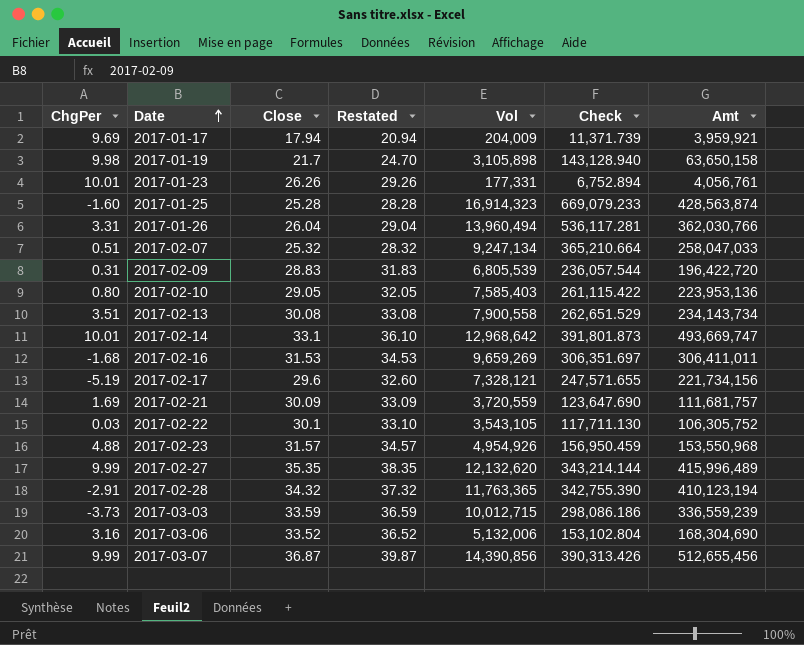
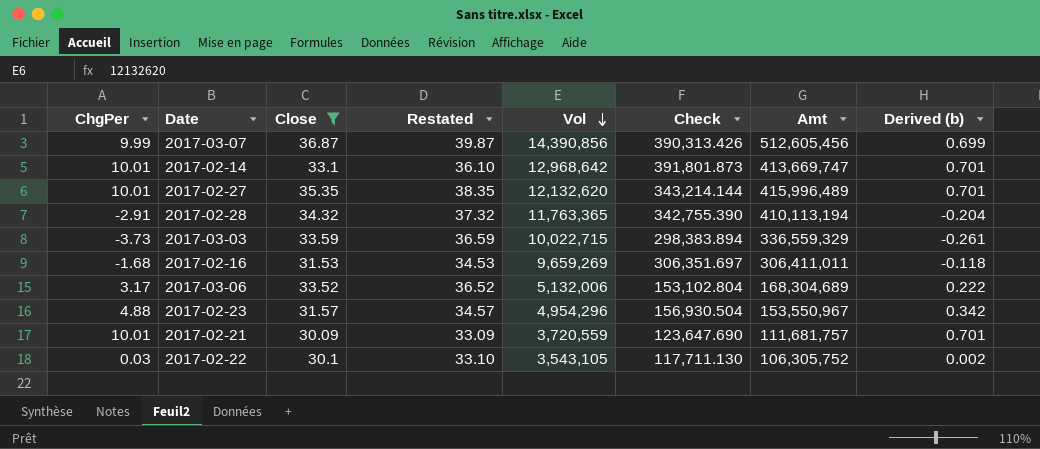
filter: none -> Close >= 30.09
row order: Date ascending -> Vol descending
column Derived (b) | formula: none -> [ChgPer] * 0.07
2017-03-07 | Amt: 512,655,456 -> 512,605,456
2017-02-14 | Amt: 493,669,747 -> 413,669,747
2017-02-27 | ChgPer: 9.99 -> 10.01
2017-02-28 | Amt: 410,123,194 -> 410,113,194
2017-03-03 | Vol: 10,012,715 -> 10,022,715
2017-03-03 | Check: 298,086.186 -> 298,383.894
2017-03-03 | Amt: 336,559,239 -> 336,559,329
2017-03-06 | ChgPer: 3.16 -> 3.17
2017-03-06 | Amt: 168,304,690 -> 168,304,689
2017-02-23 | Vol: 4,954,926 -> 4,954,296
2017-02-23 | Check: 156,950.459 -> 156,930.504
2017-02-23 | Amt: 153,550,968 -> 153,550,967
2017-02-21 | ChgPer: 1.69 -> 10.01

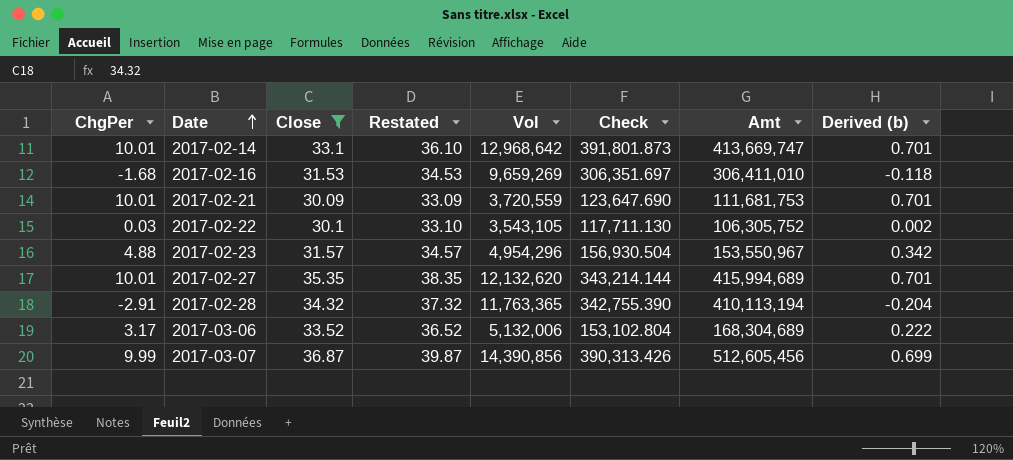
row order: Vol descending -> Date ascending
row 2017-03-03: -3.73 | 33.59 | 36.59 | 10,022,715 | 298,383.894 | 336,559,329 | -0.261 -> none
2017-02-16 | Amt: 306,411,011 -> 306,411,010
2017-02-21 | Amt: 111,681,757 -> 111,681,753
2017-02-27 | Amt: 415,996,489 -> 415,994,689

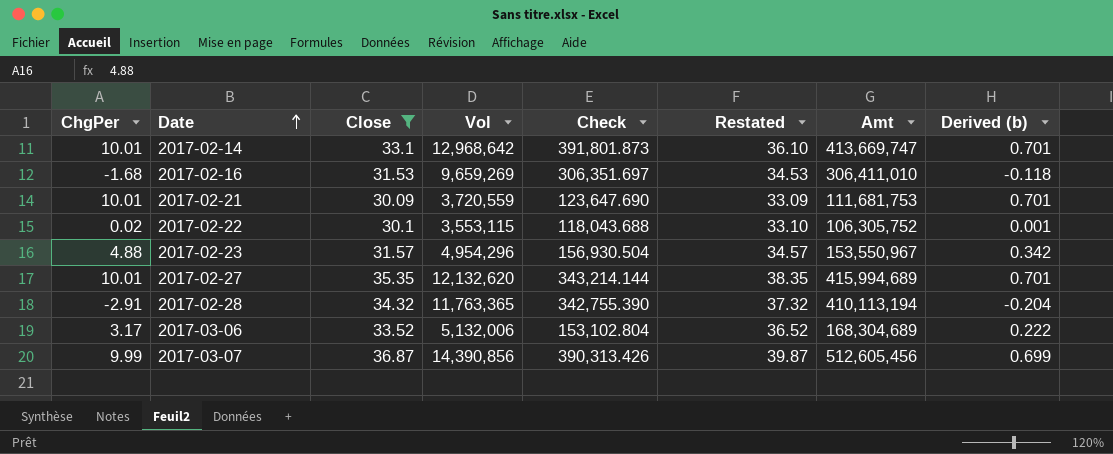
column Restated | position: 4 -> 6
2017-02-22 | ChgPer: 0.03 -> 0.02
2017-02-22 | Vol: 3,543,105 -> 3,553,115
2017-02-22 | Check: 117,711.130 -> 118,043.688
2017-02-22 | Derived (b): 0.002 -> 0.001

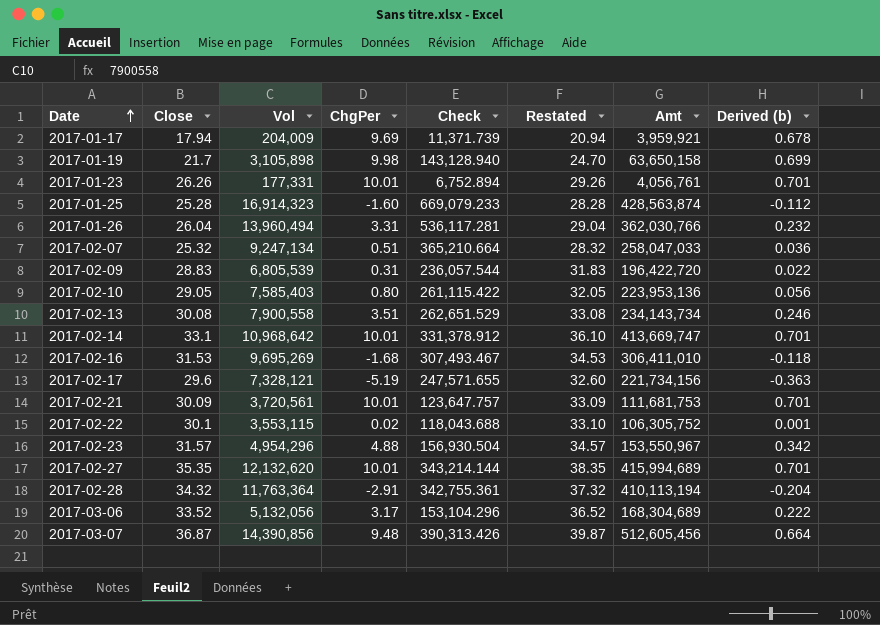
filter: Close >= 30.09 -> none
column ChgPer | position: 1 -> 4
2017-02-14 | Vol: 12,968,642 -> 10,968,642
2017-02-14 | Check: 391,801.873 -> 331,378.912
2017-02-16 | Vol: 9,659,269 -> 9,695,269
2017-02-16 | Check: 306,351.697 -> 307,493.467
2017-02-21 | Vol: 3,720,559 -> 3,720,561
2017-02-21 | Check: 123,647.690 -> 123,647.757
2017-02-28 | Vol: 11,763,365 -> 11,763,364
2017-02-28 | Check: 342,755.390 -> 342,755.361
2017-03-06 | Vol: 5,132,006 -> 5,132,056
2017-03-06 | Check: 153,102.804 -> 153,104.296
2017-03-07 | ChgPer: 9.99 -> 9.48
2017-03-07 | Derived (b): 0.699 -> 0.664

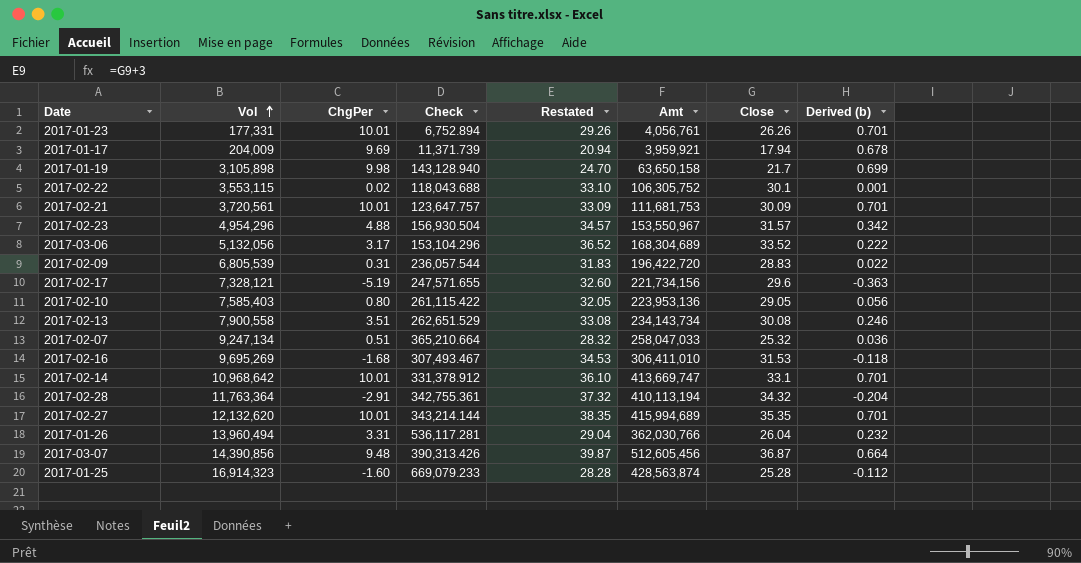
row order: Date ascending -> Vol ascending
column Close | position: 2 -> 7

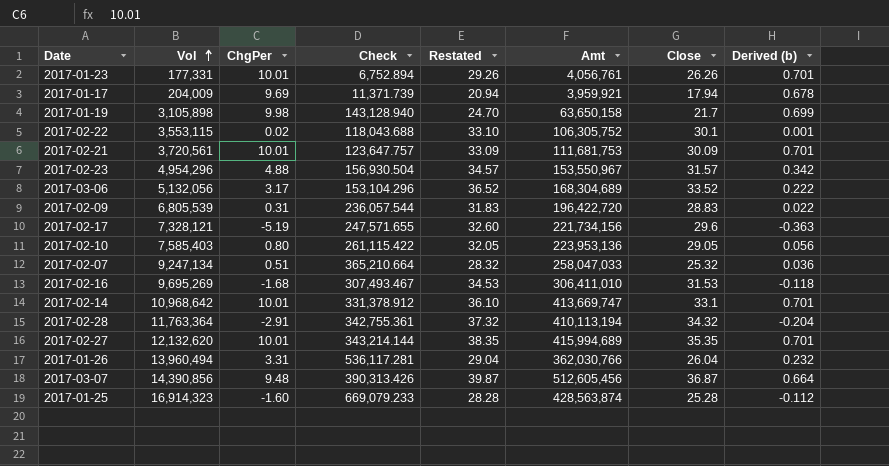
row 2017-02-13: 7,900,558 | 3.51 | 262,651.529 | 33.08 | 234,143,734 | 30.08 | 0.246 -> none

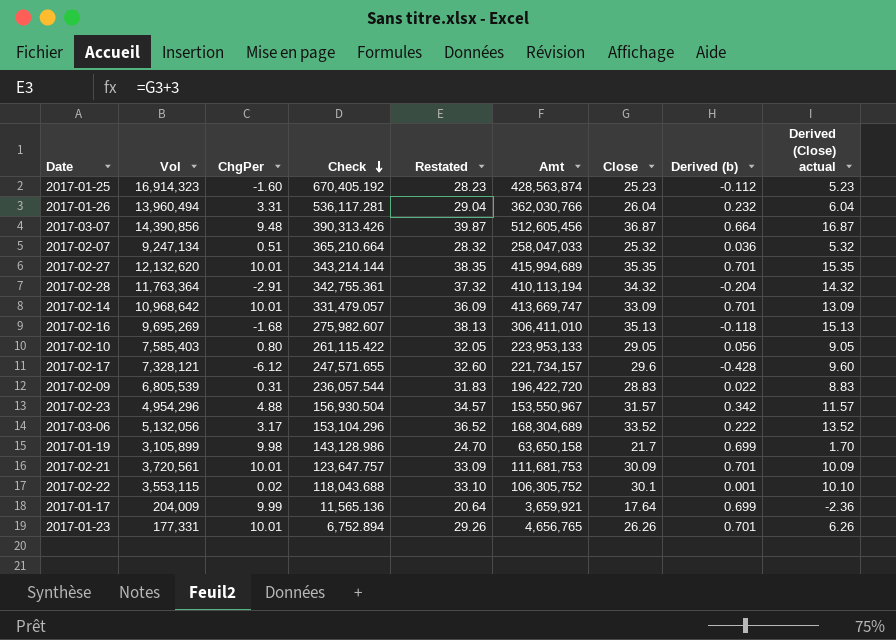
row order: Vol ascending -> Check descending
column Derived (Close) actual | formula: none -> [Close] - 20
2017-01-25 | Check: 669,079.233 -> 670,405.192
2017-01-25 | Restated: 28.28 -> 28.23
2017-01-25 | Close: 25.28 -> 25.23
2017-02-14 | Check: 331,378.912 -> 331,479.057
2017-02-14 | Restated: 36.10 -> 36.09
2017-02-14 | Close: 33.1 -> 33.09
2017-02-16 | Check: 307,493.467 -> 275,982.607
2017-02-16 | Restated: 34.53 -> 38.13
2017-02-16 | Close: 31.53 -> 35.13
2017-02-10 | Amt: 223,953,136 -> 223,953,133
2017-02-17 | ChgPer: -5.19 -> -6.12
2017-02-17 | Amt: 221,734,156 -> 221,734,157
2017-02-17 | Derived (b): -0.363 -> -0.428
2017-01-19 | Vol: 3,105,898 -> 3,105,899
2017-01-19 | Check: 143,128.940 -> 143,128.986
2017-01-17 | ChgPer: 9.69 -> 9.99
2017-01-17 | Check: 11,371.739 -> 11,565.136
2017-01-17 | Restated: 20.94 -> 20.64
2017-01-17 | Amt: 3,959,921 -> 3,659,921
2017-01-17 | Close: 17.94 -> 17.64
2017-01-17 | Derived (b): 0.678 -> 0.699
2017-01-23 | Amt: 4,056,761 -> 4,656,765

